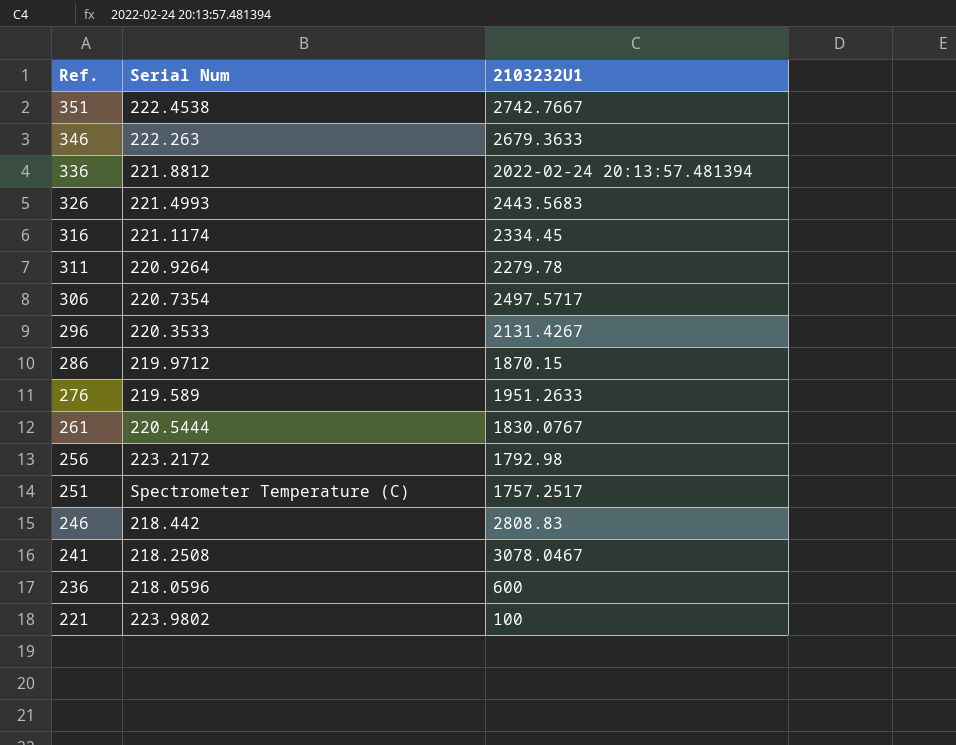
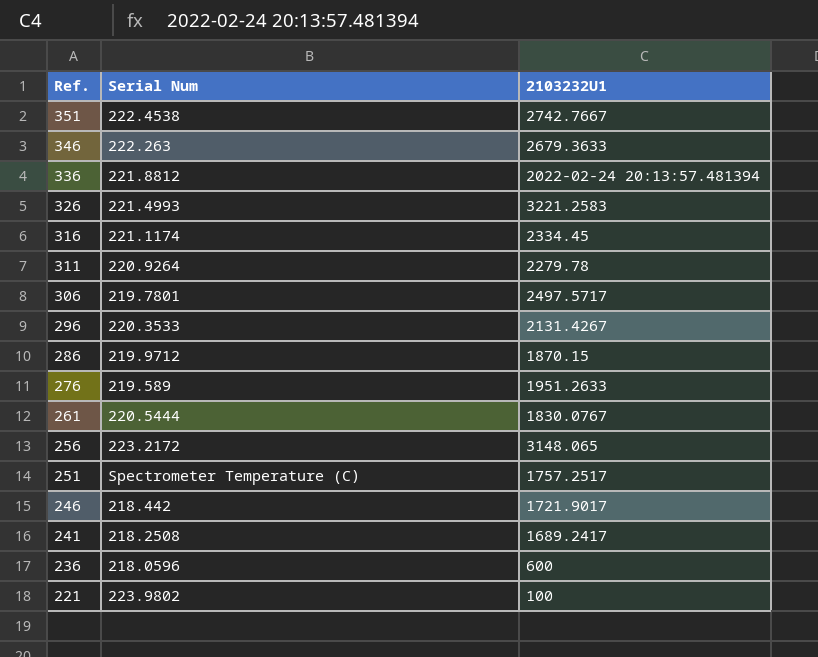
326 | 2103232U1: 2443.5683 -> 3221.2583
306 | Serial Num: 220.7354 -> 219.7801
256 | 2103232U1: 1792.98 -> 3148.065
246 | 2103232U1: 2808.83 -> 1721.9017
241 | 2103232U1: 3078.0467 -> 1689.2417

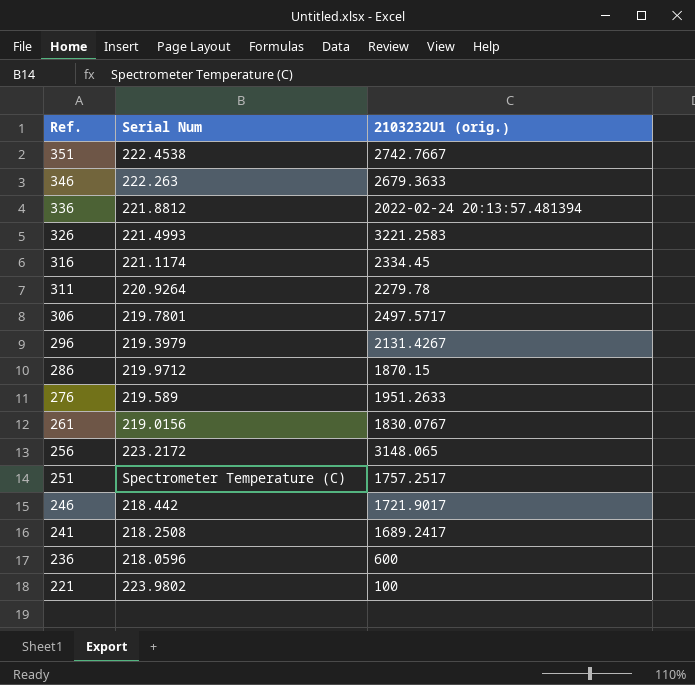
column name: 2103232U1 -> 2103232U1 (orig.)
296 | Serial Num: 220.3533 -> 219.3979
261 | Serial Num: 220.5444 -> 219.0156

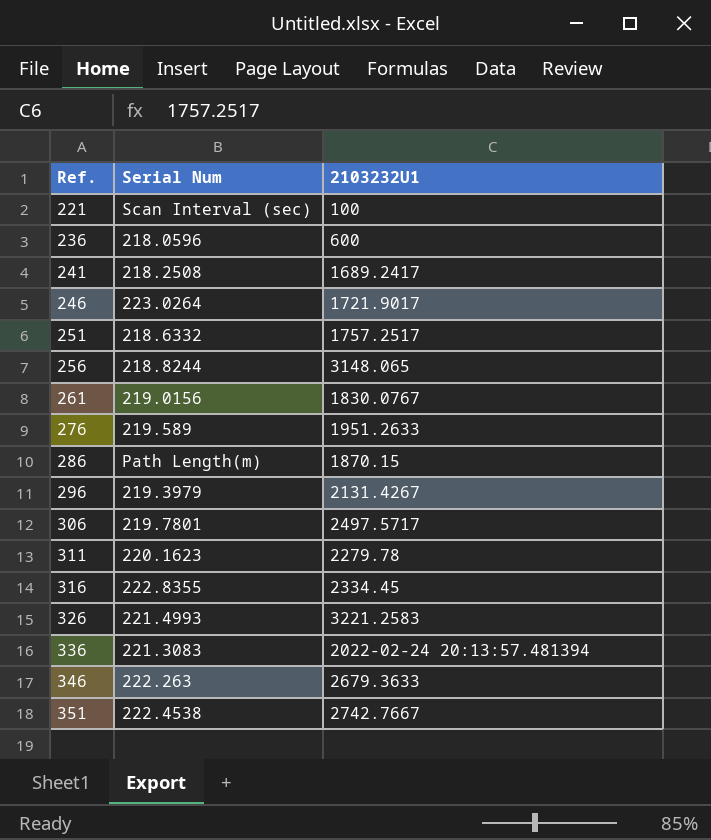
row order: Ref. descending -> Ref. ascending
column name: 2103232U1 (orig.) -> 2103232U1
221 | Serial Num: 223.9802 -> Scan Interval (sec)
246 | Serial Num: 218.442 -> 223.0264
251 | Serial Num: Spectrometer Temperature (C) -> 218.6332
256 | Serial Num: 223.2172 -> 218.8244
286 | Serial Num: 219.9712 -> Path Length(m)
311 | Serial Num: 220.9264 -> 220.1623
316 | Serial Num: 221.1174 -> 222.8355
336 | Serial Num: 221.8812 -> 221.3083

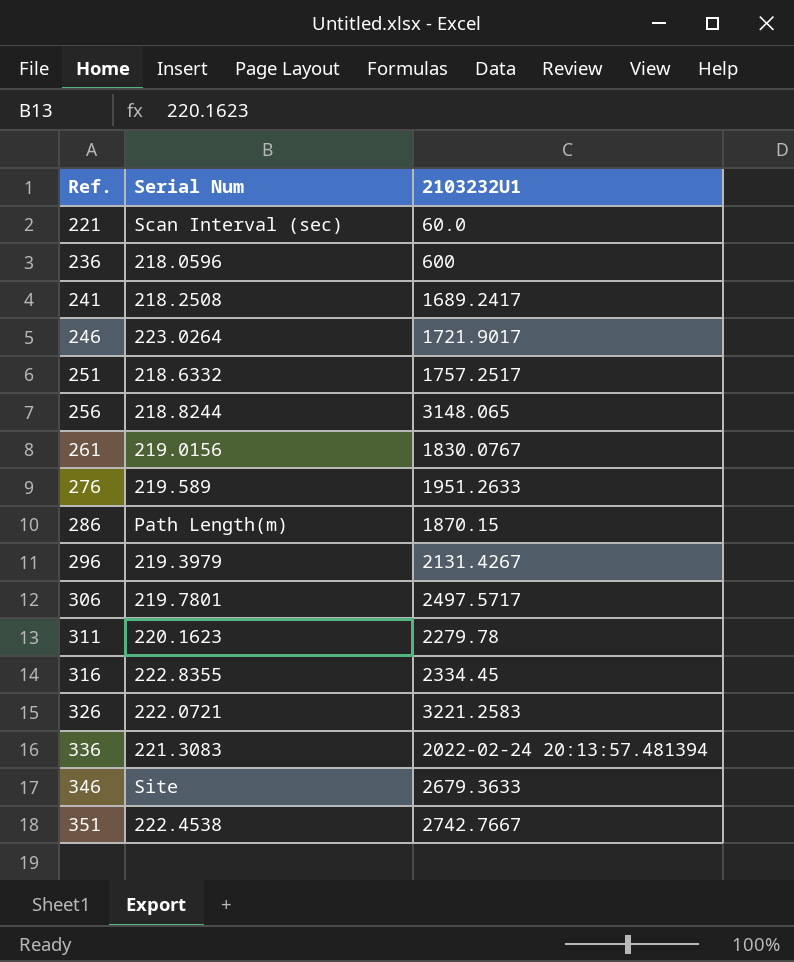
221 | 2103232U1: 100 -> 60.0
326 | Serial Num: 221.4993 -> 222.0721
346 | Serial Num: 222.263 -> Site

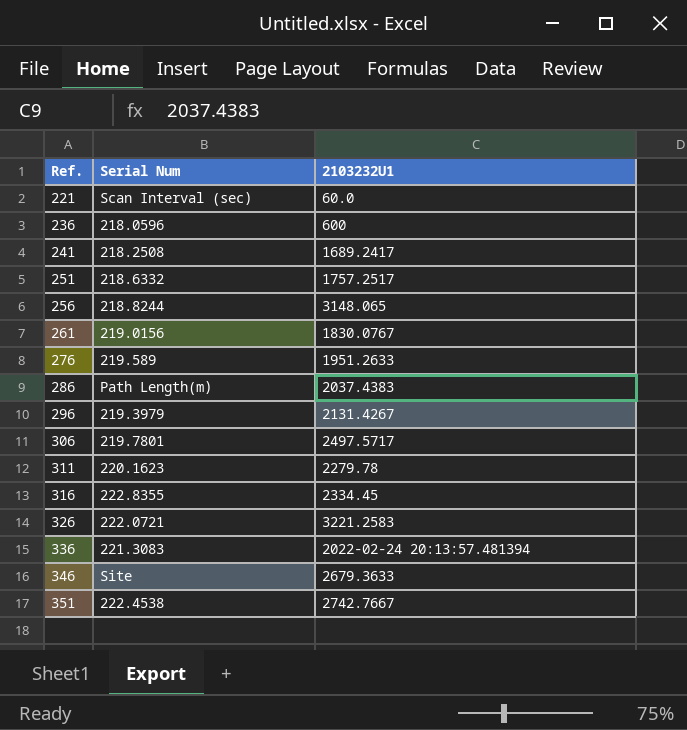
row 246: 223.0264 | 1721.9017 -> none
286 | 2103232U1: 1870.15 -> 2037.4383

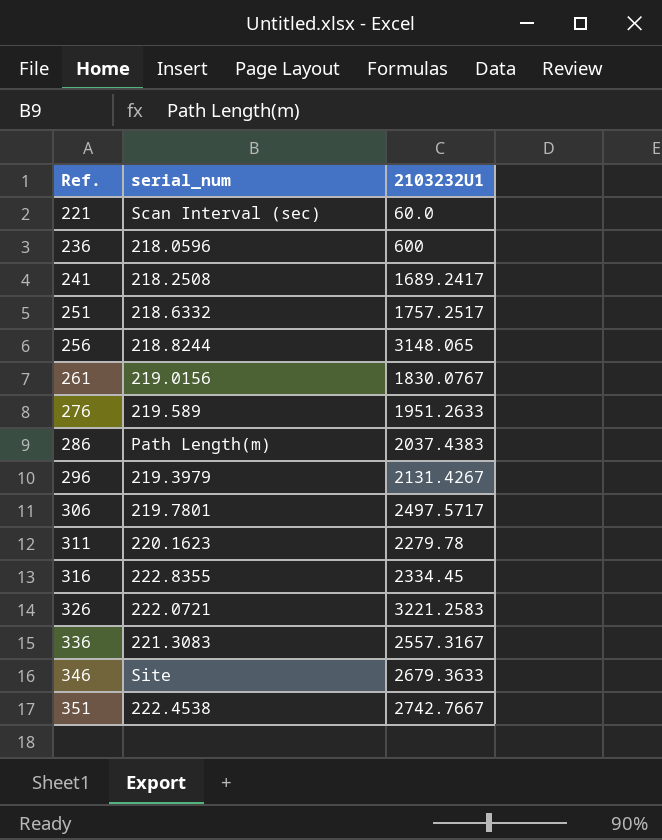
column name: Serial Num -> serial_num
336 | 2103232U1: 2022-02-24 20:13:57.481394 -> 2557.3167

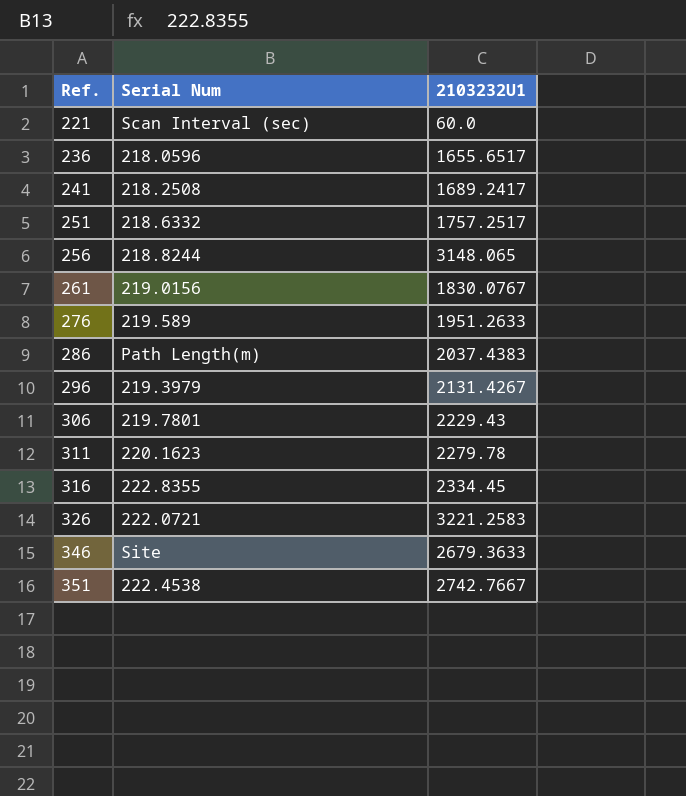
column name: serial_num -> Serial Num
row 336: 221.3083 | 2557.3167 -> none
236 | 2103232U1: 600 -> 1655.6517
306 | 2103232U1: 2497.5717 -> 2229.43

